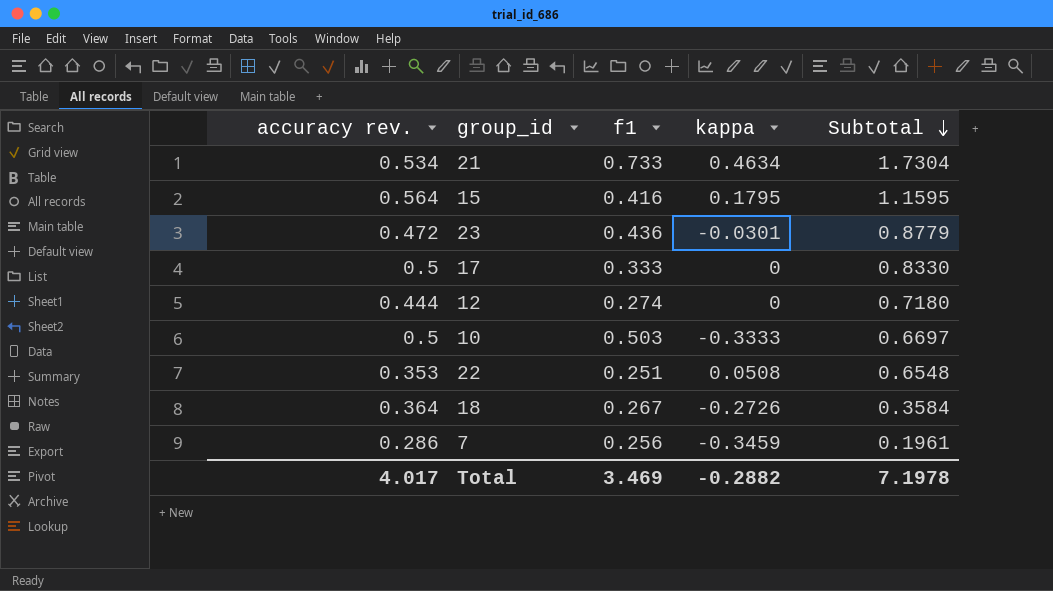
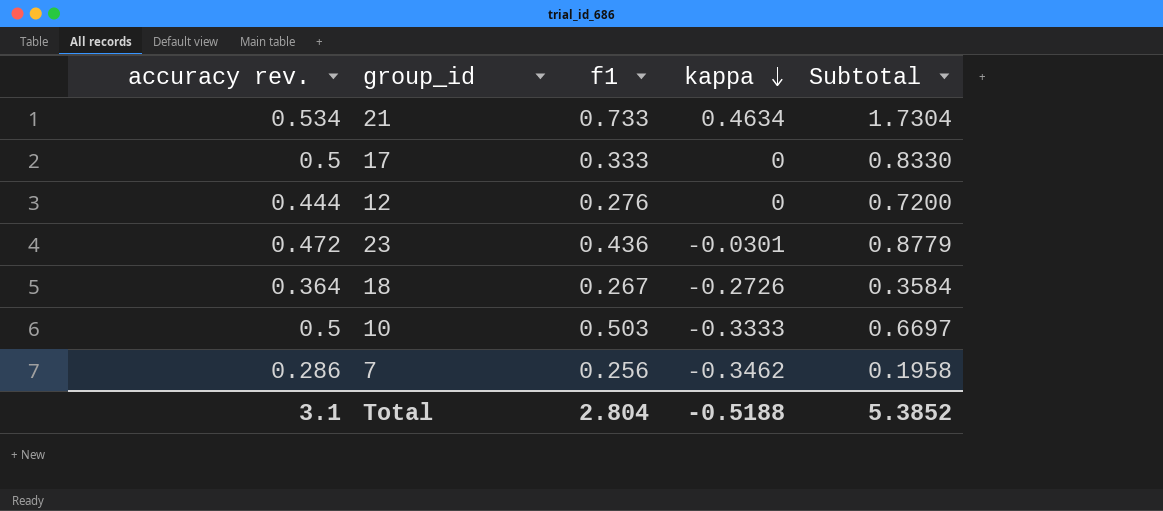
row order: Subtotal descending -> kappa descending
row 15: 0.564 | 0.416 | 0.1795 | 1.1595 -> none
row 22: 0.353 | 0.251 | 0.0508 | 0.6548 -> none
12 | f1: 0.274 -> 0.276
12 | Subtotal: 0.7180 -> 0.7200
7 | kappa: -0.3459 -> -0.3462
7 | Subtotal: 0.1961 -> 0.1958
Total | accuracy rev.: 4.017 -> 3.1
Total | f1: 3.469 -> 2.804
Total | kappa: -0.2882 -> -0.5188
Total | Subtotal: 7.1978 -> 5.3852

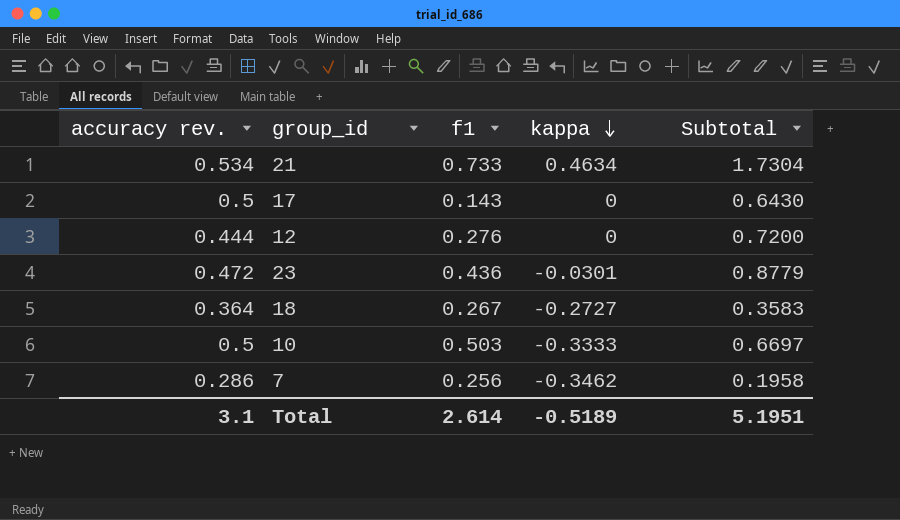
17 | f1: 0.333 -> 0.143
17 | Subtotal: 0.8330 -> 0.6430
18 | kappa: -0.2726 -> -0.2727
18 | Subtotal: 0.3584 -> 0.3583
Total | f1: 2.804 -> 2.614
Total | kappa: -0.5188 -> -0.5189
Total | Subtotal: 5.3852 -> 5.1951

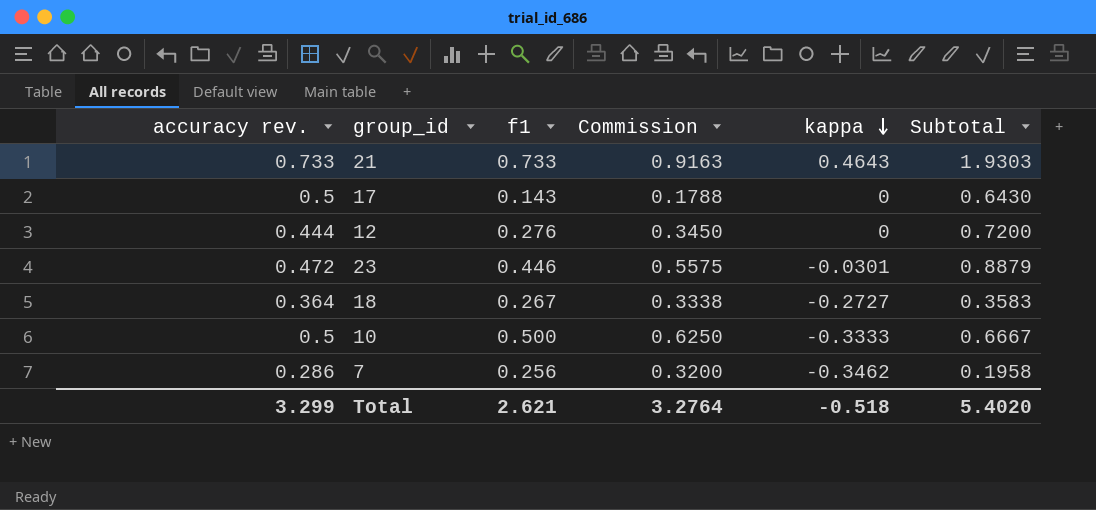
column Commission | formula: none -> [f1] * 1.25
21 | accuracy rev.: 0.534 -> 0.733
21 | kappa: 0.4634 -> 0.4643
21 | Subtotal: 1.7304 -> 1.9303
23 | f1: 0.436 -> 0.446
23 | Subtotal: 0.8779 -> 0.8879
10 | f1: 0.503 -> 0.500
10 | Subtotal: 0.6697 -> 0.6667
Total | accuracy rev.: 3.1 -> 3.299
Total | f1: 2.614 -> 2.621
Total | kappa: -0.5189 -> -0.518
Total | Subtotal: 5.1951 -> 5.4020

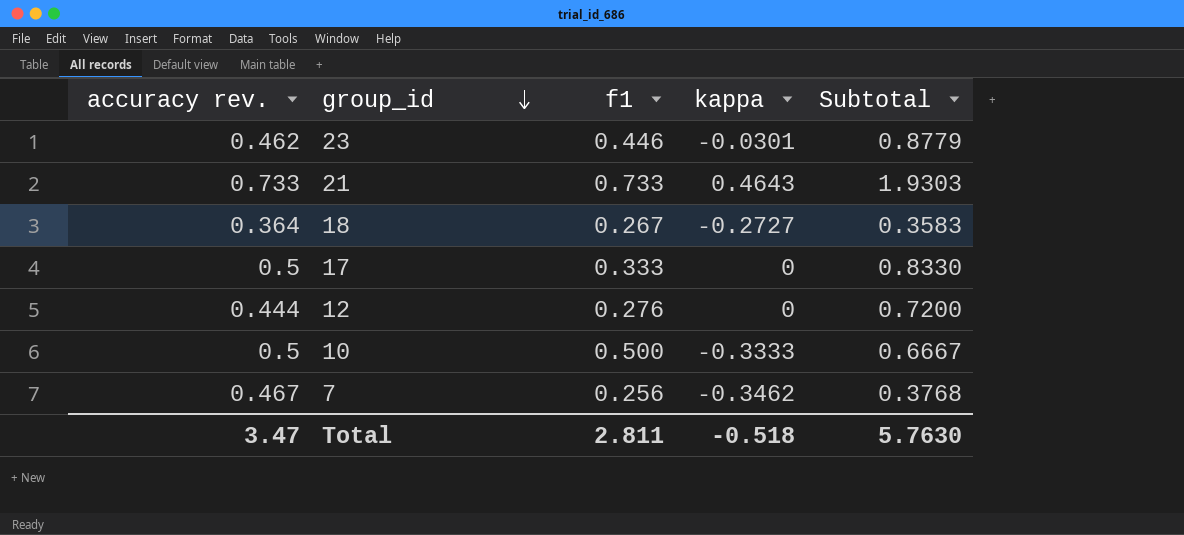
row order: kappa descending -> group_id descending
column Commission | formula: [f1] * 1.25 -> none
23 | accuracy rev.: 0.472 -> 0.462
23 | Subtotal: 0.8879 -> 0.8779
17 | f1: 0.143 -> 0.333
17 | Subtotal: 0.6430 -> 0.8330
7 | accuracy rev.: 0.286 -> 0.467
7 | Subtotal: 0.1958 -> 0.3768
Total | accuracy rev.: 3.299 -> 3.47
Total | f1: 2.621 -> 2.811
Total | Subtotal: 5.4020 -> 5.7630

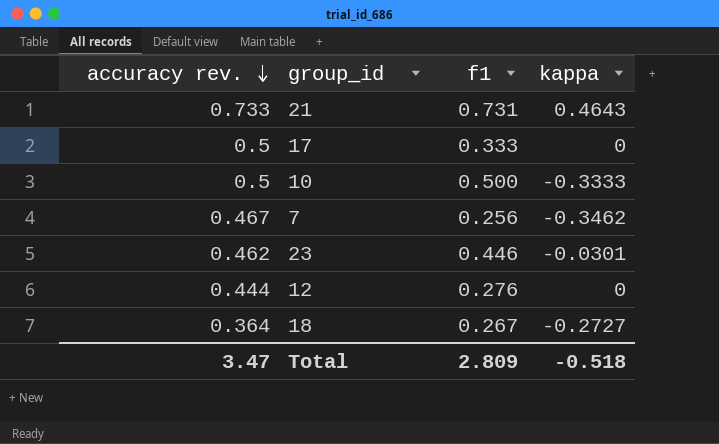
row order: group_id descending -> accuracy rev. descending
column Subtotal | formula: [accuracy rev.] + [f1] + [kappa] -> none
21 | f1: 0.733 -> 0.731
Total | f1: 2.811 -> 2.809

